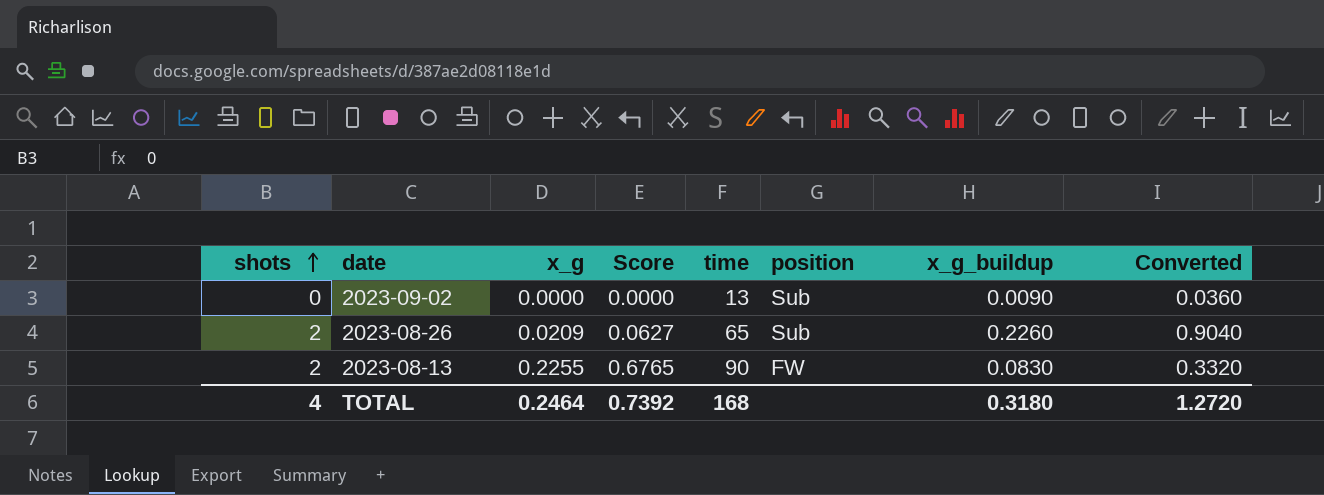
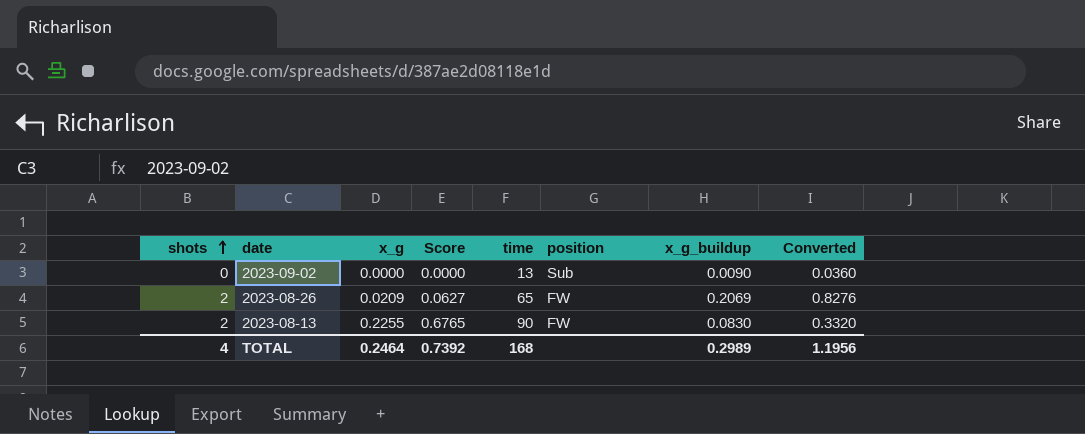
2023-08-26 | position: Sub -> FW
2023-08-26 | x_g_buildup: 0.2260 -> 0.2069
2023-08-26 | Converted: 0.9040 -> 0.8276
TOTAL | x_g_buildup: 0.3180 -> 0.2989
TOTAL | Converted: 1.2720 -> 1.1956

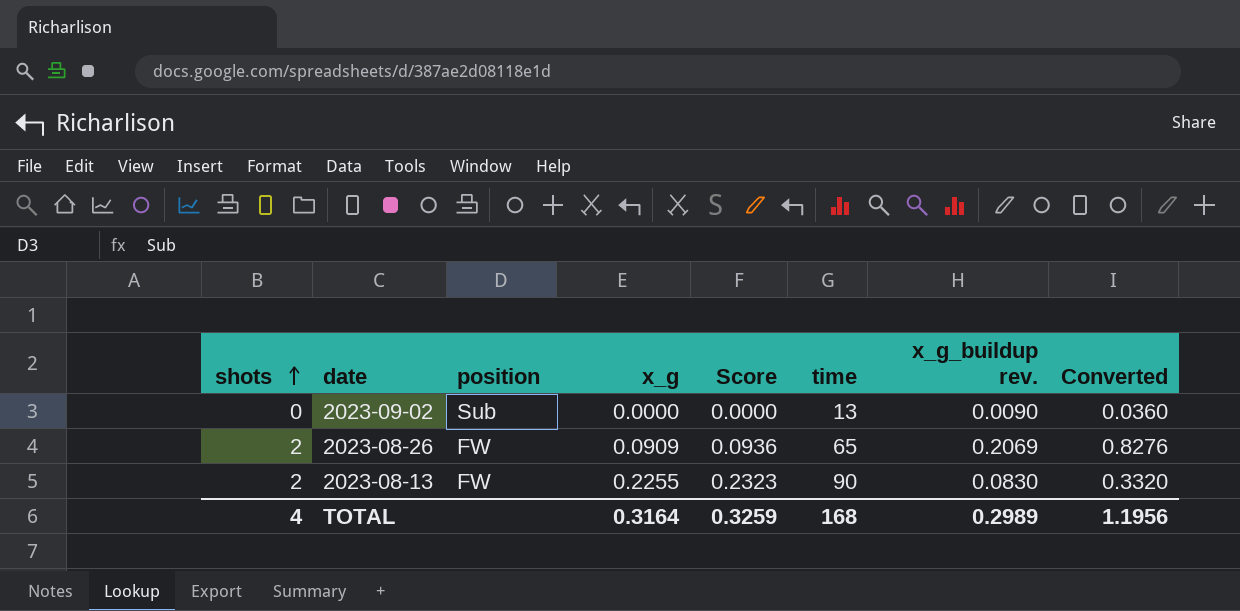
column position | position: 6 -> 3
column Score | formula: [x_g] * 3 -> [x_g] * 1.03
column name: x_g_buildup -> x_g_buildup rev.
2023-08-26 | x_g: 0.0209 -> 0.0909
TOTAL | x_g: 0.2464 -> 0.3164
TOTAL | Score: 0.7392 -> 0.3259

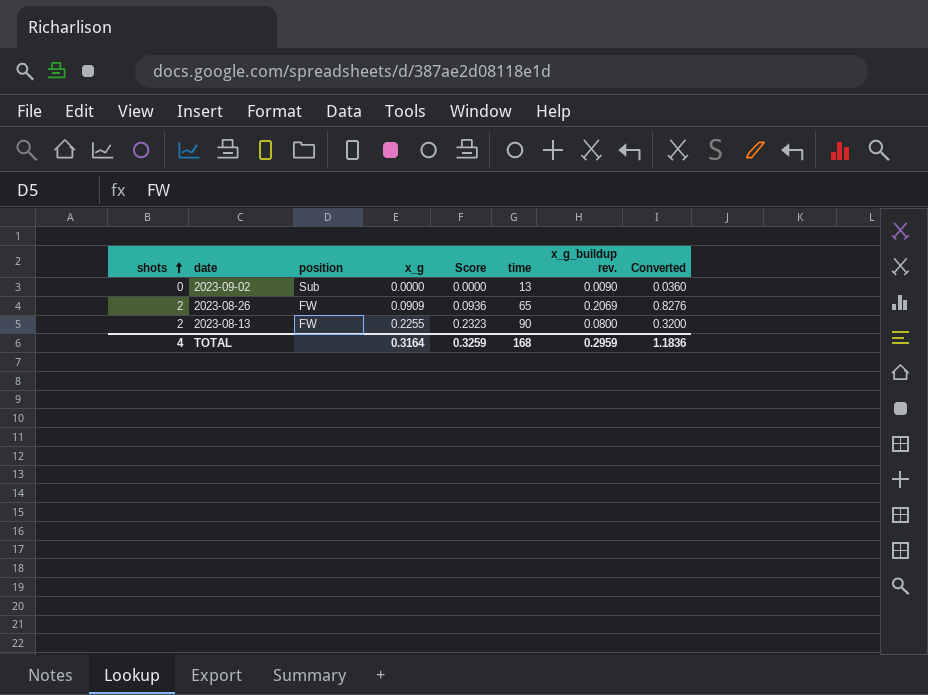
2023-08-13 | x_g_buildup rev.: 0.0830 -> 0.0800
2023-08-13 | Converted: 0.3320 -> 0.3200
TOTAL | x_g_buildup rev.: 0.2989 -> 0.2959
TOTAL | Converted: 1.1956 -> 1.1836

